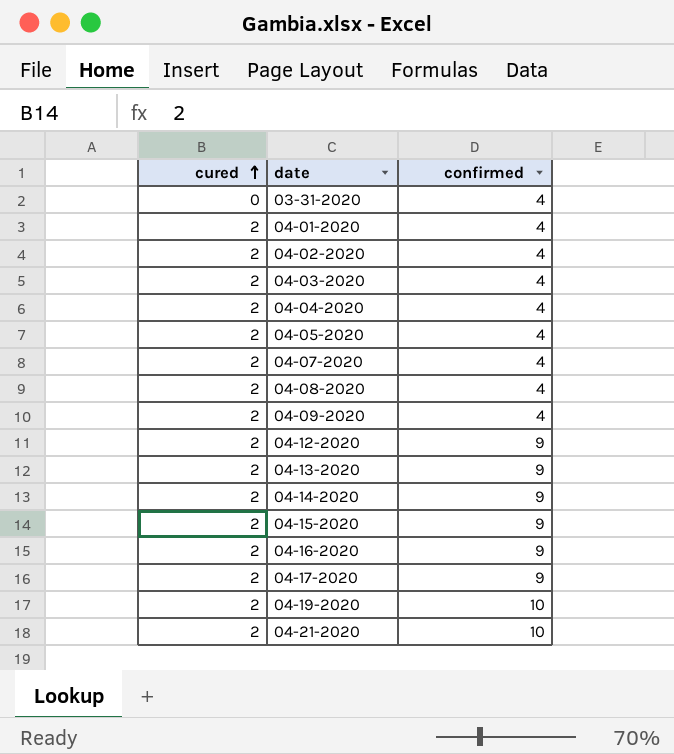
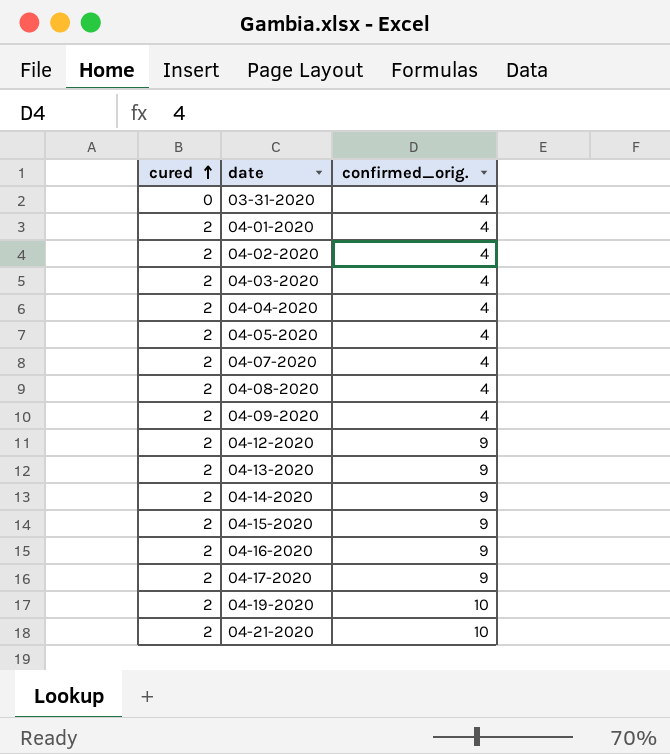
column name: confirmed -> confirmed_orig.

